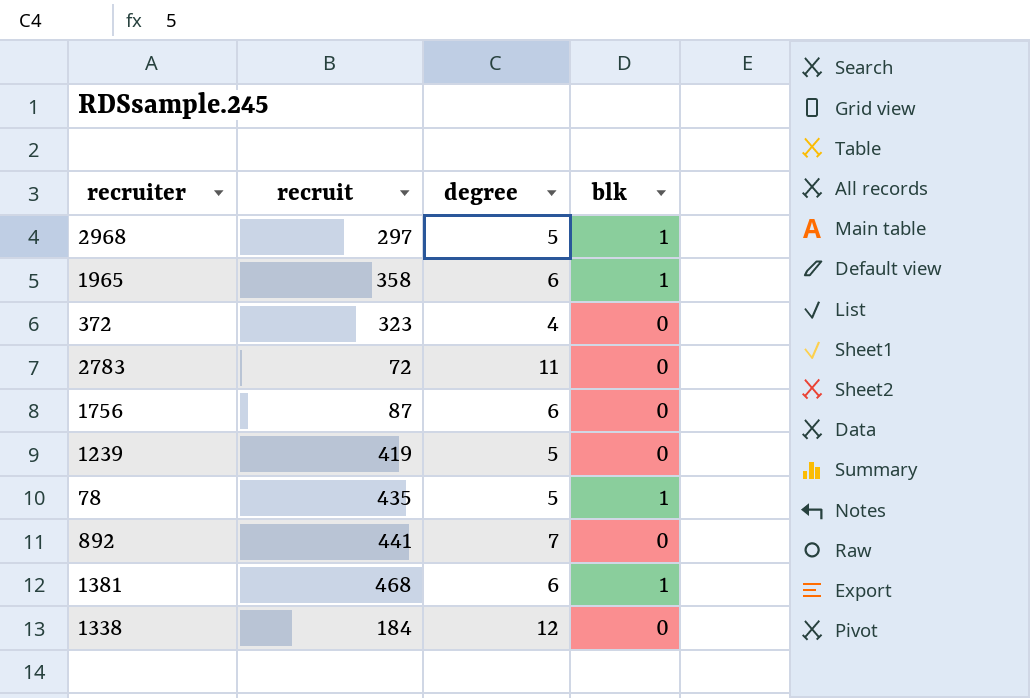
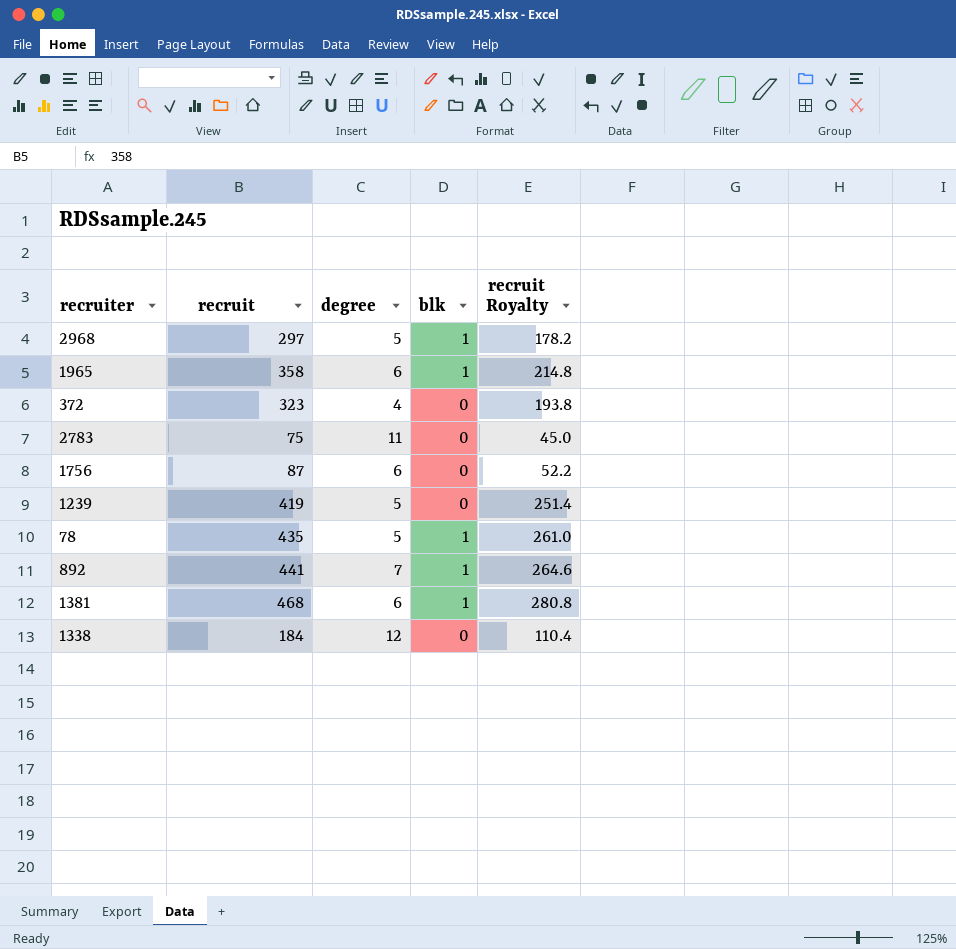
column recruit Royalty | formula: none -> [recruit] * 0.6
2783 | recruit: 72 -> 75
892 | blk: 0 -> 1

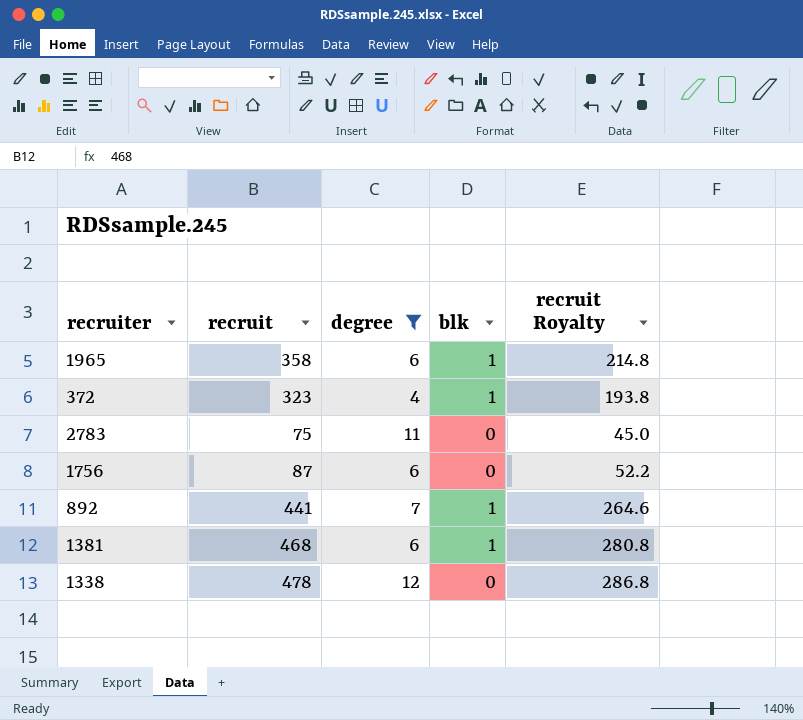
filter: none -> degree != 5
372 | blk: 0 -> 1
1338 | recruit: 184 -> 478
1338 | recruit Royalty: 110.4 -> 286.8

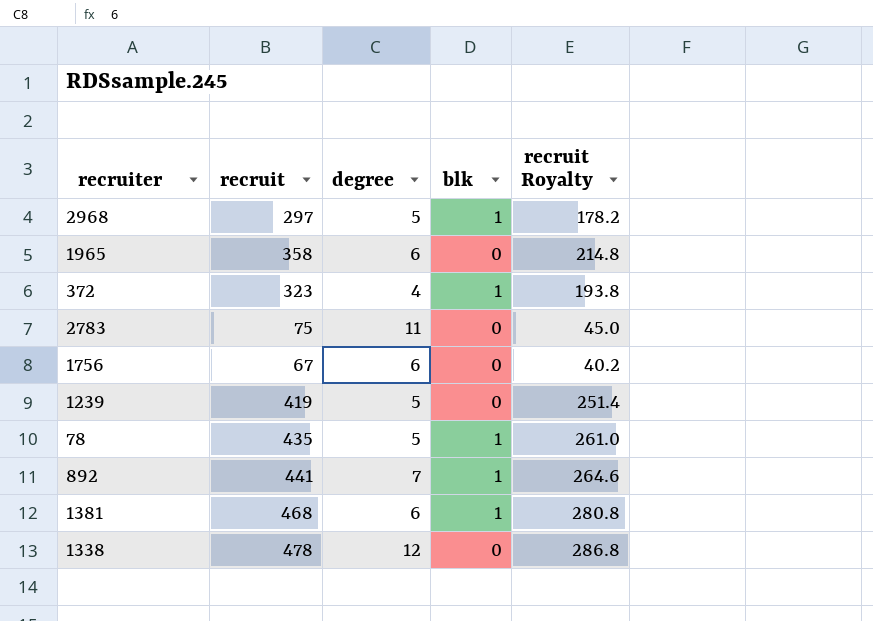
filter: degree != 5 -> none
1965 | blk: 1 -> 0
1756 | recruit: 87 -> 67
1756 | recruit Royalty: 52.2 -> 40.2

